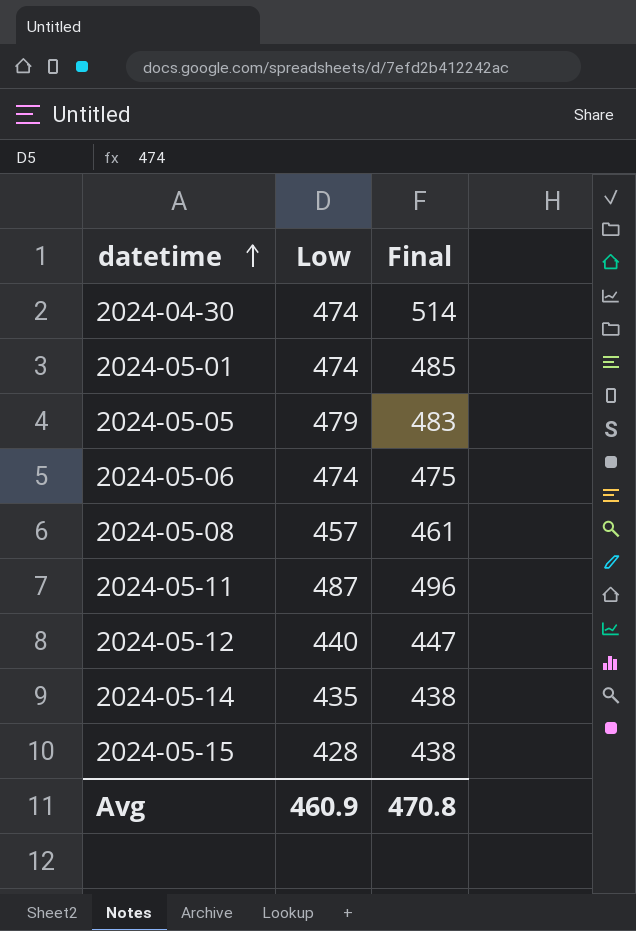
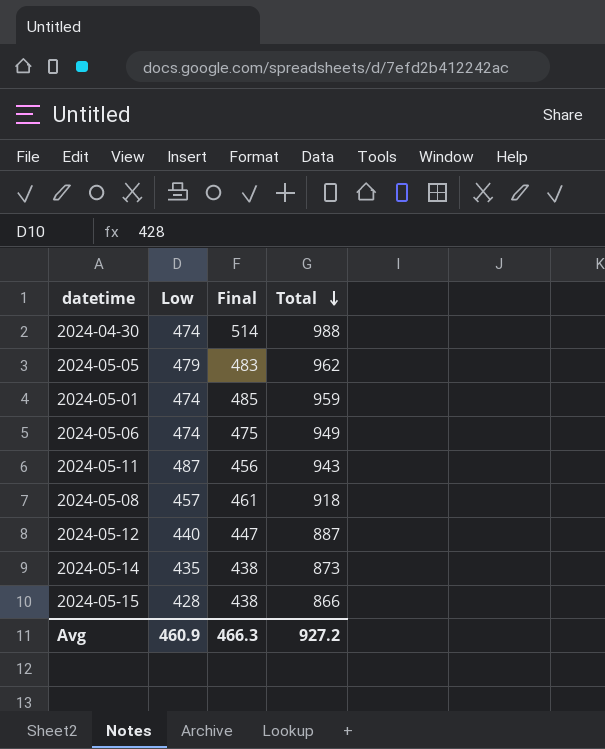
row order: datetime ascending -> Total descending
column Total | formula: none -> [Low] + [Final]
2024-05-11 | Final: 496 -> 456
Avg | Final: 470.8 -> 466.3

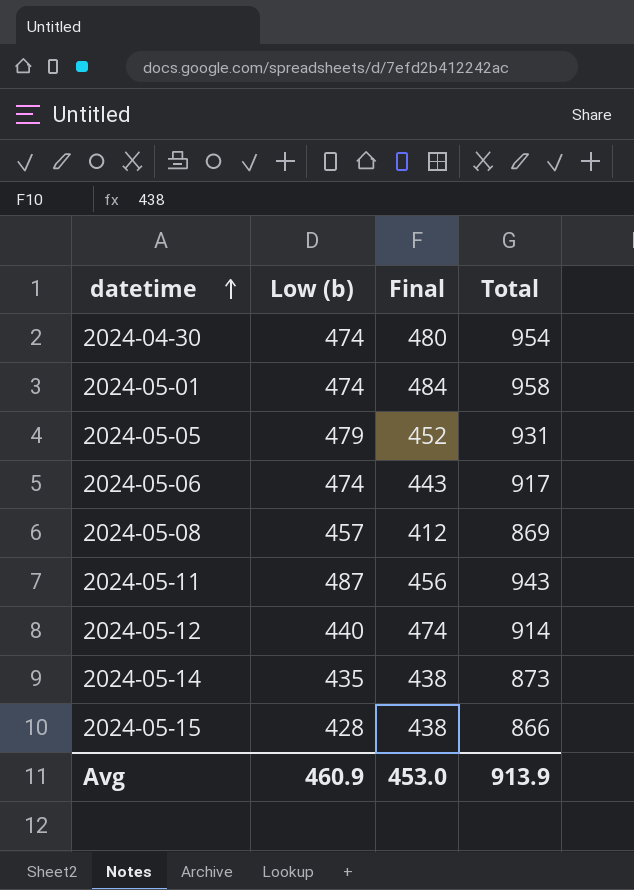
row order: Total descending -> datetime ascending
column name: Low -> Low (b)
2024-04-30 | Final: 514 -> 480
2024-04-30 | Total: 988 -> 954
2024-05-01 | Final: 485 -> 484
2024-05-01 | Total: 959 -> 958
2024-05-05 | Final: 483 -> 452
2024-05-05 | Total: 962 -> 931
2024-05-06 | Final: 475 -> 443
2024-05-06 | Total: 949 -> 917
2024-05-08 | Final: 461 -> 412
2024-05-08 | Total: 918 -> 869
2024-05-12 | Final: 447 -> 474
2024-05-12 | Total: 887 -> 914
Avg | Final: 466.3 -> 453.0
Avg | Total: 927.2 -> 913.9

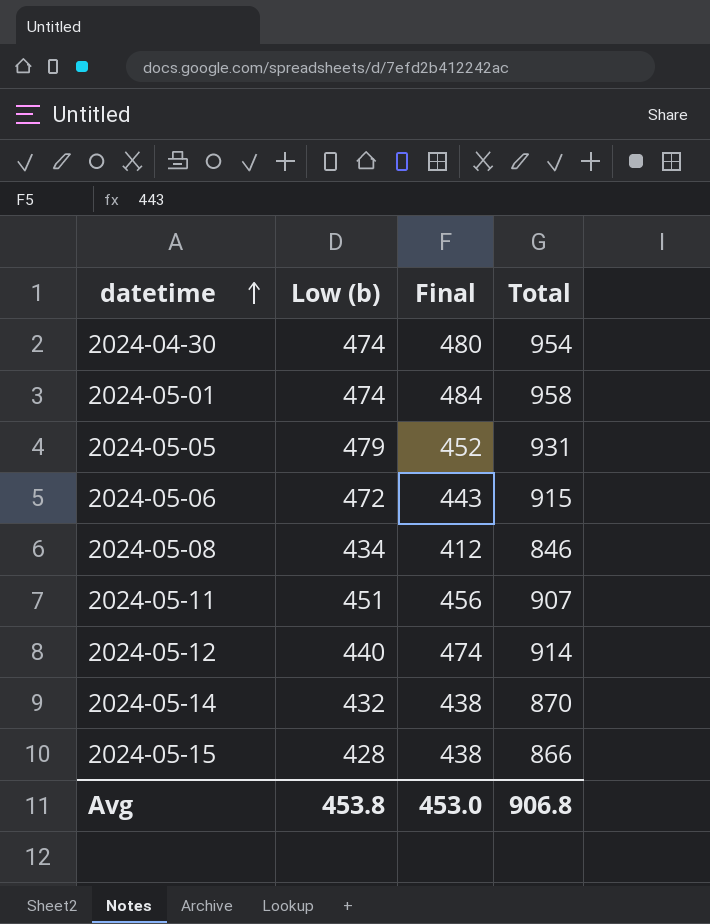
2024-05-06 | Low (b): 474 -> 472
2024-05-06 | Total: 917 -> 915
2024-05-08 | Low (b): 457 -> 434
2024-05-08 | Total: 869 -> 846
2024-05-11 | Low (b): 487 -> 451
2024-05-11 | Total: 943 -> 907
2024-05-14 | Low (b): 435 -> 432
2024-05-14 | Total: 873 -> 870
Avg | Low (b): 460.9 -> 453.8
Avg | Total: 913.9 -> 906.8

